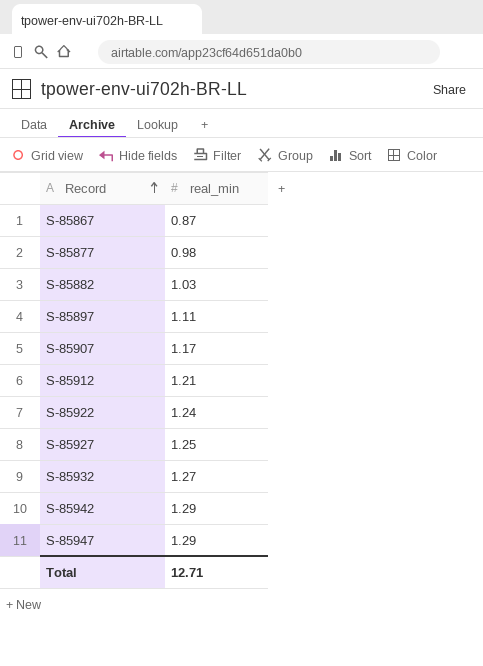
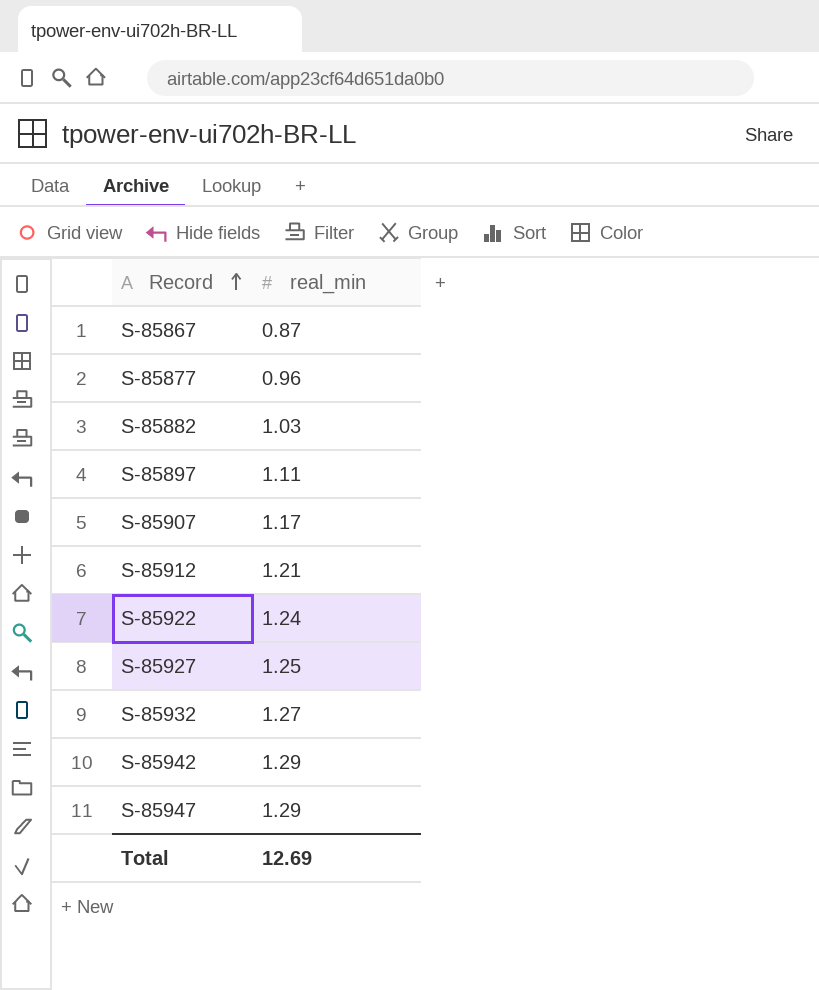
S-85877 | real_min: 0.98 -> 0.96
Total | real_min: 12.71 -> 12.69

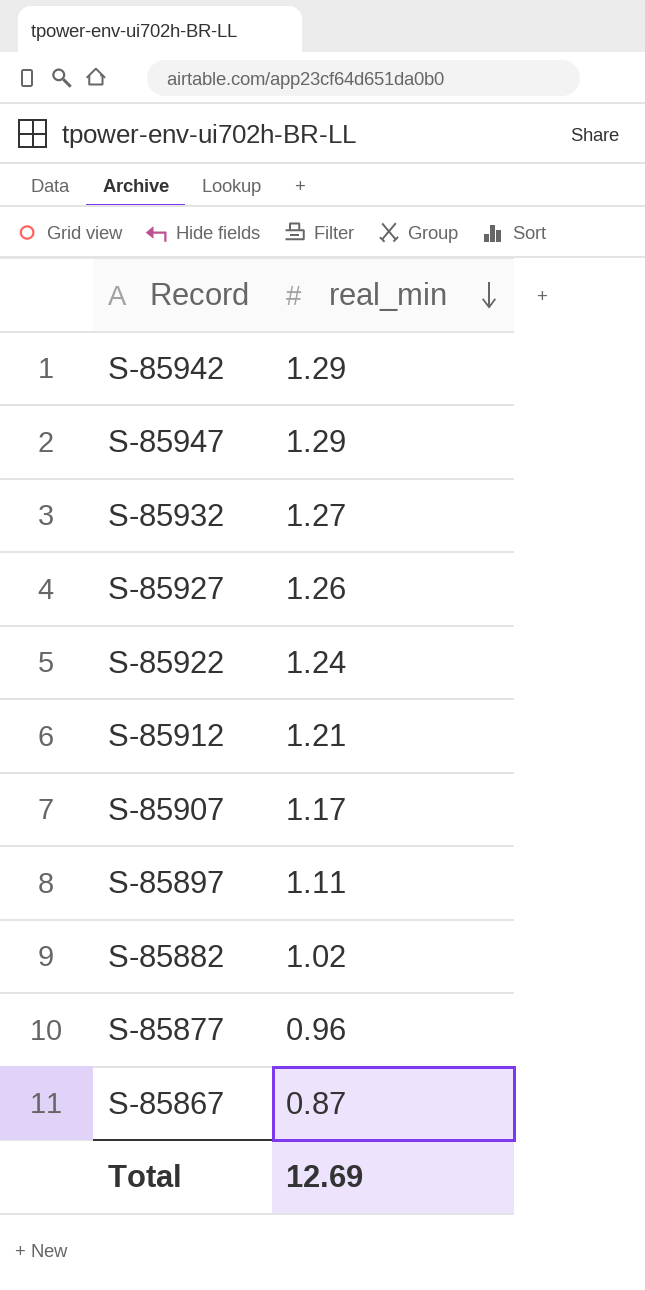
row order: Record ascending -> real_min descending
S-85927 | real_min: 1.25 -> 1.26
S-85882 | real_min: 1.03 -> 1.02

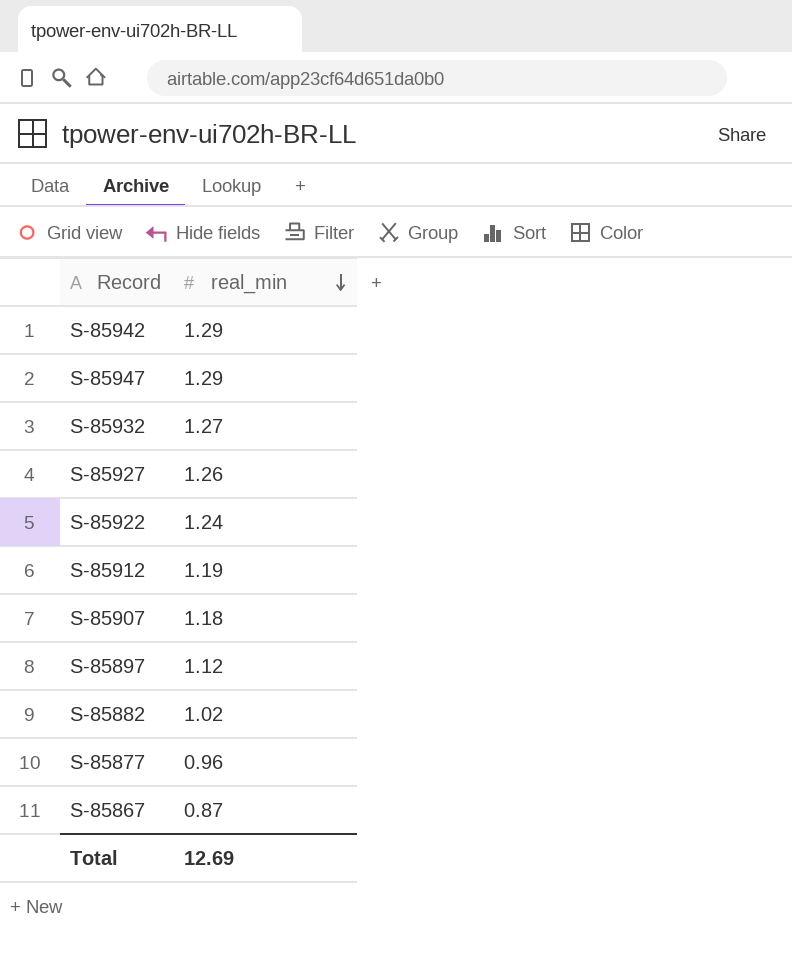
S-85912 | real_min: 1.21 -> 1.19
S-85907 | real_min: 1.17 -> 1.18
S-85897 | real_min: 1.11 -> 1.12

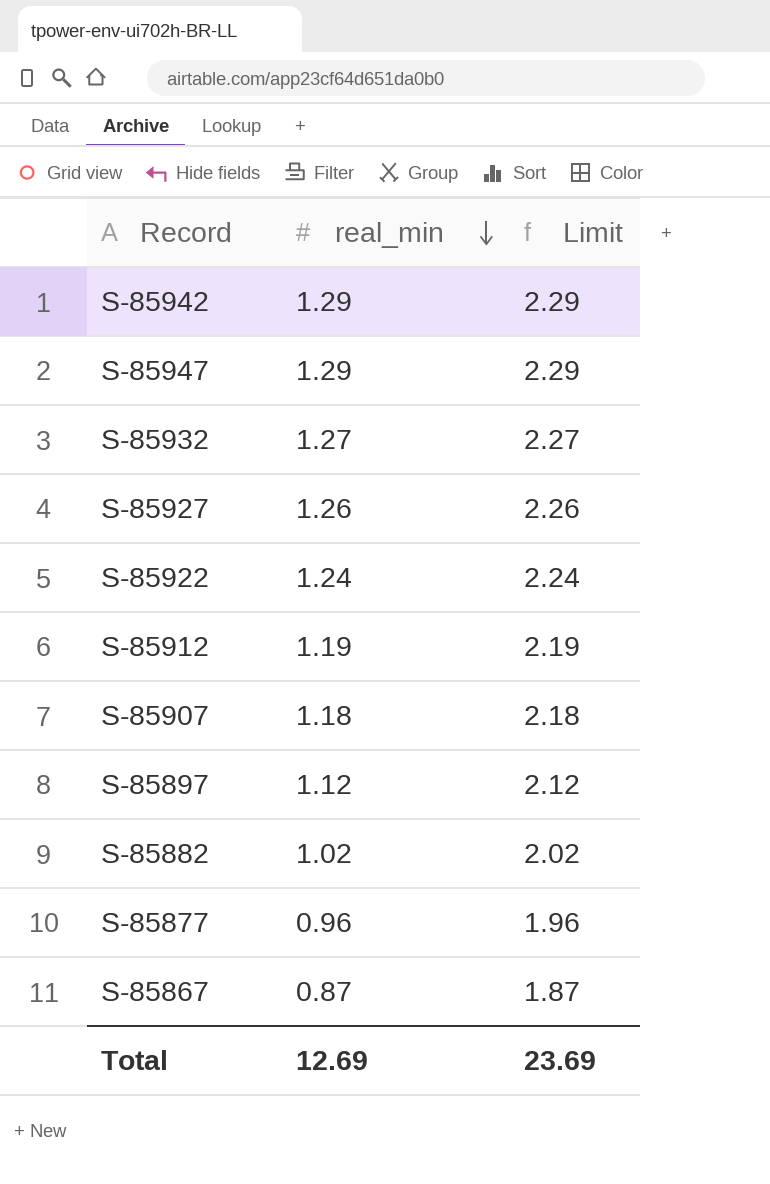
column Limit | formula: none -> [real_min] + 1

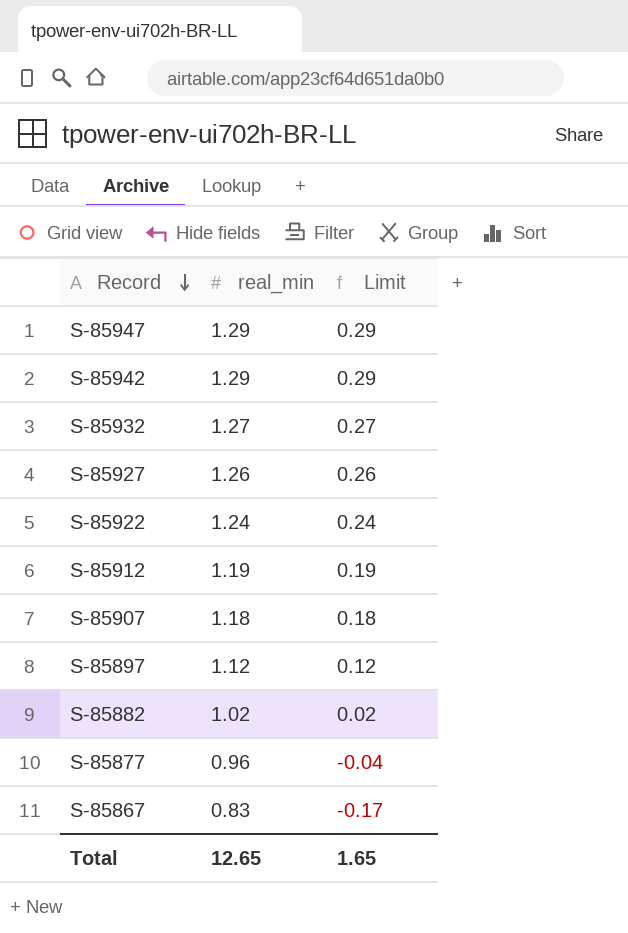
row order: real_min descending -> Record descending
column Limit | formula: [real_min] + 1 -> [real_min] - 1
S-85867 | real_min: 0.87 -> 0.83
Total | real_min: 12.69 -> 12.65
Total | Limit: 23.69 -> 1.65

